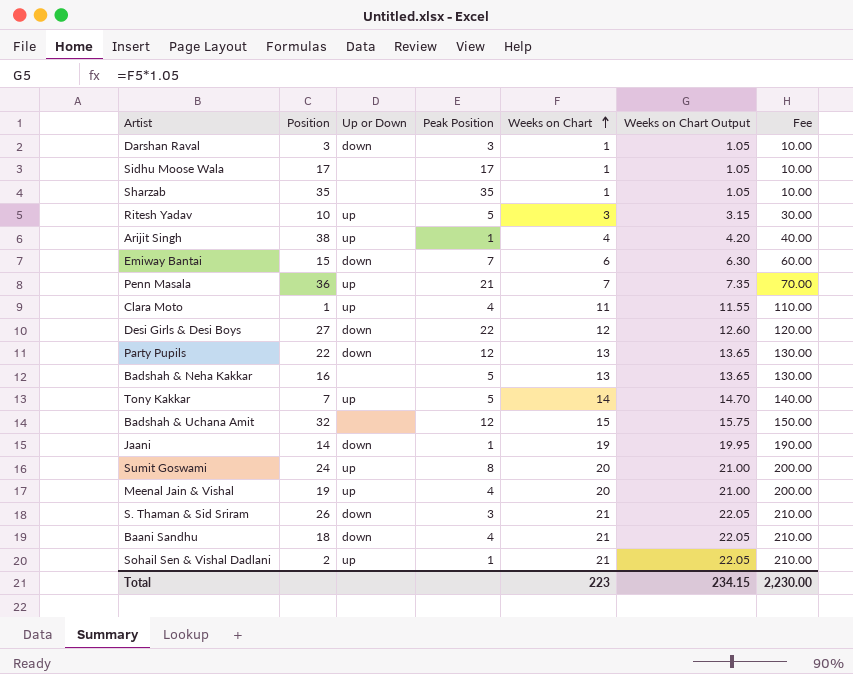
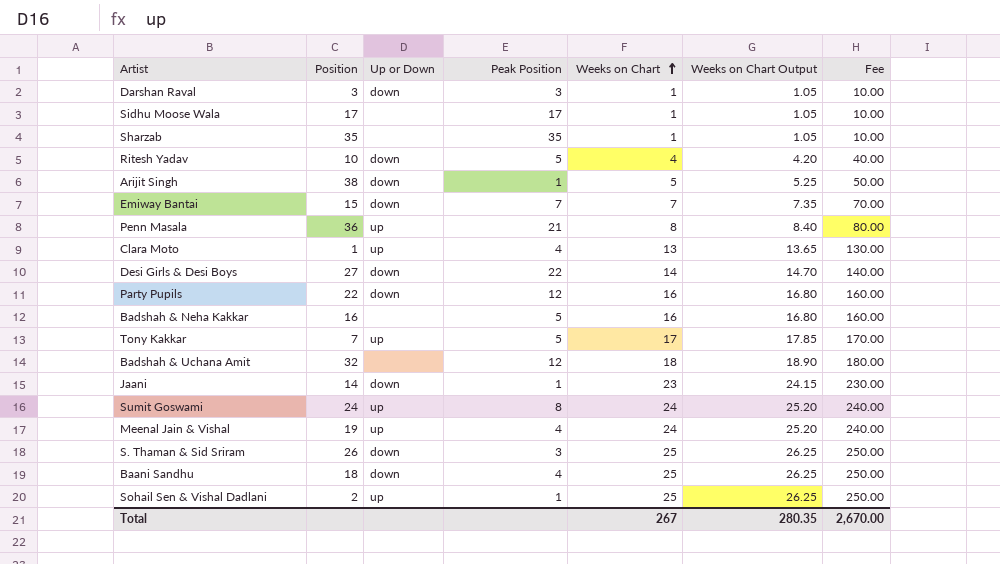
Ritesh Yadav | Up or Down: up -> down
Ritesh Yadav | Weeks on Chart: 3 -> 4
Ritesh Yadav | Weeks on Chart Output: 3.15 -> 4.20
Ritesh Yadav | Fee: 30.00 -> 40.00
Arijit Singh | Up or Down: up -> down
Arijit Singh | Weeks on Chart: 4 -> 5
Arijit Singh | Weeks on Chart Output: 4.20 -> 5.25
Arijit Singh | Fee: 40.00 -> 50.00
Emiway Bantai | Weeks on Chart: 6 -> 7
Emiway Bantai | Weeks on Chart Output: 6.30 -> 7.35
Emiway Bantai | Fee: 60.00 -> 70.00
Penn Masala | Weeks on Chart: 7 -> 8
Penn Masala | Weeks on Chart Output: 7.35 -> 8.40
Penn Masala | Fee: 70.00 -> 80.00
Clara Moto | Weeks on Chart: 11 -> 13
Clara Moto | Weeks on Chart Output: 11.55 -> 13.65
Clara Moto | Fee: 110.00 -> 130.00
Desi Girls & Desi Boys | Weeks on Chart: 12 -> 14
Desi Girls & Desi Boys | Weeks on Chart Output: 12.60 -> 14.70
Desi Girls & Desi Boys | Fee: 120.00 -> 140.00
Party Pupils | Weeks on Chart: 13 -> 16
Party Pupils | Weeks on Chart Output: 13.65 -> 16.80
Party Pupils | Fee: 130.00 -> 160.00
Badshah & Neha Kakkar | Weeks on Chart: 13 -> 16
Badshah & Neha Kakkar | Weeks on Chart Output: 13.65 -> 16.80
Badshah & Neha Kakkar | Fee: 130.00 -> 160.00
Tony Kakkar | Weeks on Chart: 14 -> 17
Tony Kakkar | Weeks on Chart Output: 14.70 -> 17.85
Tony Kakkar | Fee: 140.00 -> 170.00
Badshah & Uchana Amit | Weeks on Chart: 15 -> 18
Badshah & Uchana Amit | Weeks on Chart Output: 15.75 -> 18.90
Badshah & Uchana Amit | Fee: 150.00 -> 180.00
Jaani | Weeks on Chart: 19 -> 23
Jaani | Weeks on Chart Output: 19.95 -> 24.15
Jaani | Fee: 190.00 -> 230.00
Sumit Goswami | Weeks on Chart: 20 -> 24
Sumit Goswami | Weeks on Chart Output: 21.00 -> 25.20
Sumit Goswami | Fee: 200.00 -> 240.00
Meenal Jain & Vishal | Weeks on Chart: 20 -> 24
Meenal Jain & Vishal | Weeks on Chart Output: 21.00 -> 25.20
Meenal Jain & Vishal | Fee: 200.00 -> 240.00
S. Thaman & Sid Sriram | Weeks on Chart: 21 -> 25
S. Thaman & Sid Sriram | Weeks on Chart Output: 22.05 -> 26.25
S. Thaman & Sid Sriram | Fee: 210.00 -> 250.00
Baani Sandhu | Weeks on Chart: 21 -> 25
Baani Sandhu | Weeks on Chart Output: 22.05 -> 26.25
Baani Sandhu | Fee: 210.00 -> 250.00
Sohail Sen & Vishal Dadlani | Weeks on Chart: 21 -> 25
Sohail Sen & Vishal Dadlani | Weeks on Chart Output: 22.05 -> 26.25
Sohail Sen & Vishal Dadlani | Fee: 210.00 -> 250.00
Total | Weeks on Chart: 223 -> 267
Total | Weeks on Chart Output: 234.15 -> 280.35
Total | Fee: 2,230.00 -> 2,670.00

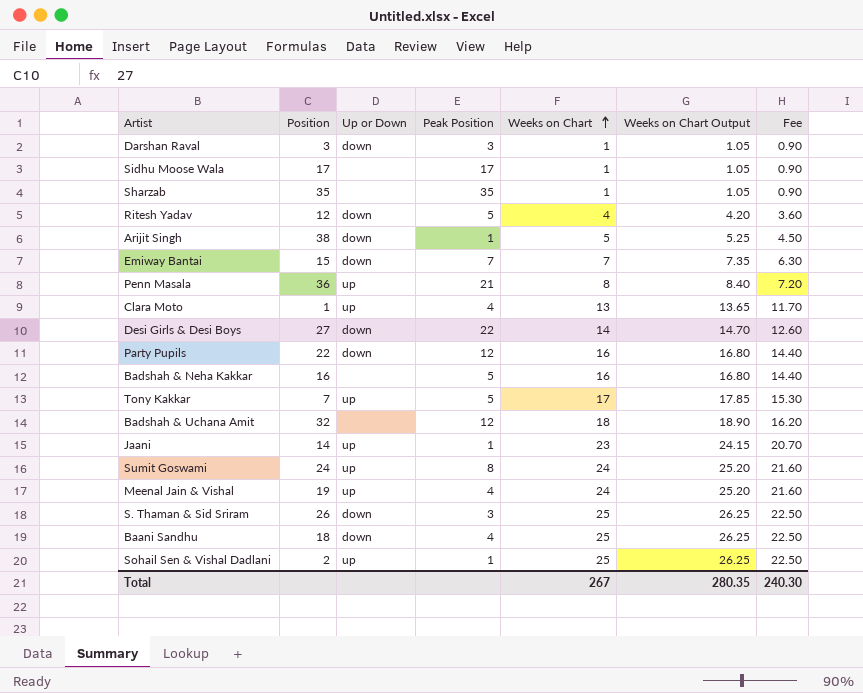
column Fee | formula: [Weeks on Chart] * 10 -> [Weeks on Chart] * 0.9
Ritesh Yadav | Position: 10 -> 12
Jaani | Up or Down: down -> up
Total | Fee: 2,670.00 -> 240.30

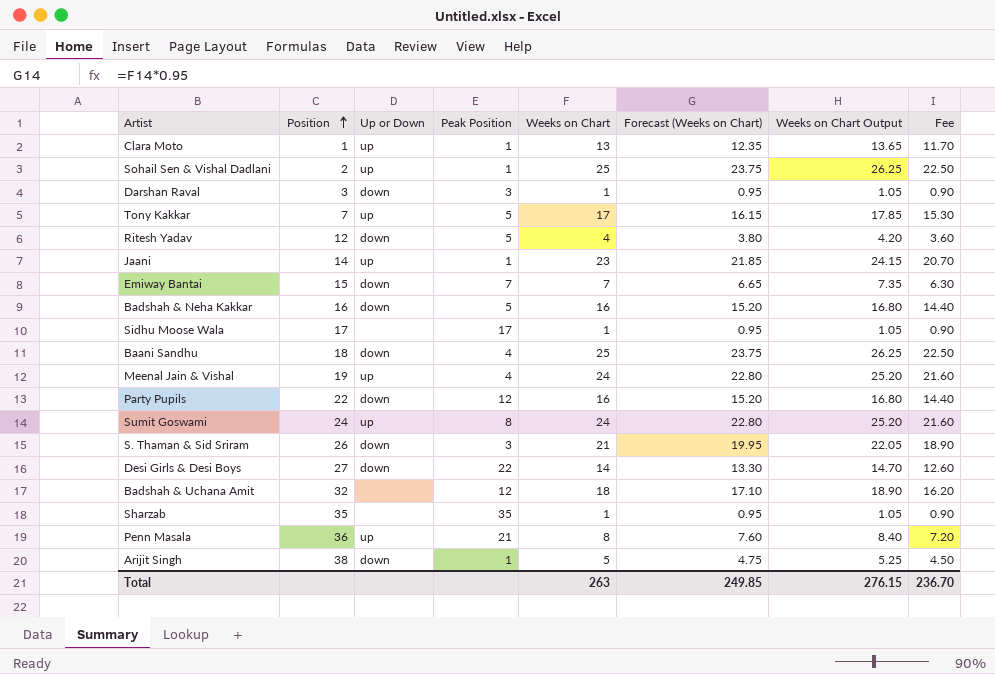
row order: Weeks on Chart ascending -> Position ascending
column Forecast (Weeks on Chart) | formula: none -> [Weeks on Chart] * 0.95
Clara Moto | Peak Position: 4 -> 1
Badshah & Neha Kakkar | Up or Down: none -> down
S. Thaman & Sid Sriram | Weeks on Chart: 25 -> 21
S. Thaman & Sid Sriram | Weeks on Chart Output: 26.25 -> 22.05
S. Thaman & Sid Sriram | Fee: 22.50 -> 18.90
Total | Weeks on Chart: 267 -> 263
Total | Weeks on Chart Output: 280.35 -> 276.15
Total | Fee: 240.30 -> 236.70

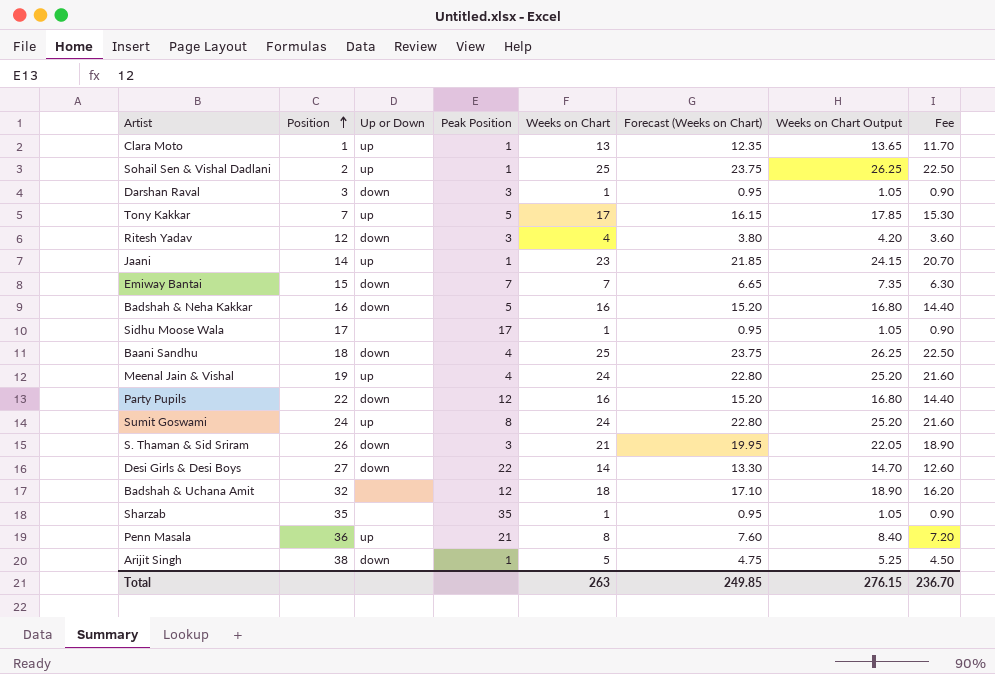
Ritesh Yadav | Peak Position: 5 -> 3

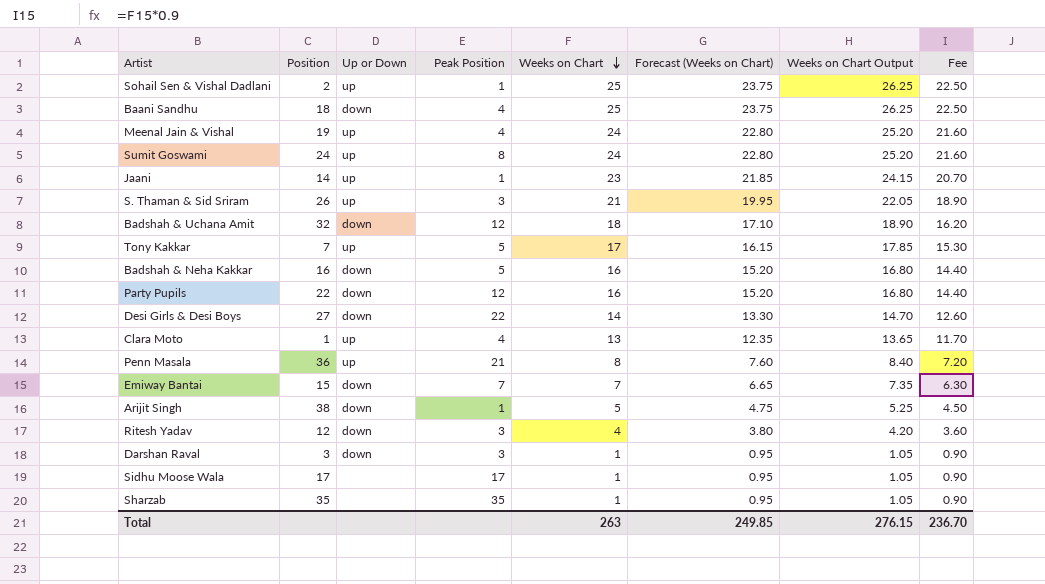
row order: Position ascending -> Weeks on Chart descending
S. Thaman & Sid Sriram | Up or Down: down -> up
Badshah & Uchana Amit | Up or Down: none -> down
Clara Moto | Peak Position: 1 -> 4

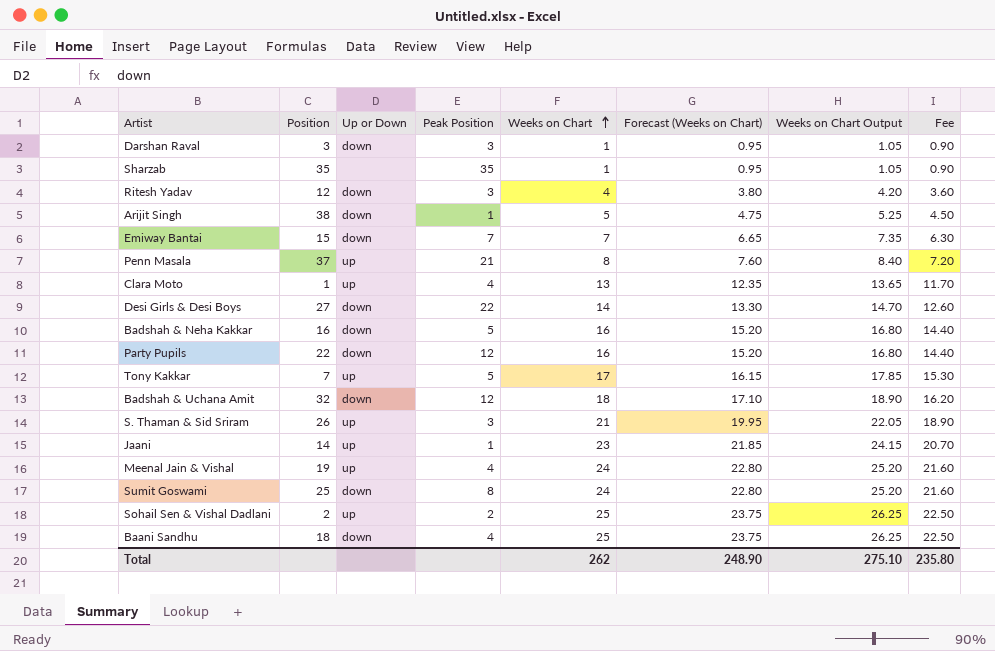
row order: Weeks on Chart descending -> Weeks on Chart ascending
row Sidhu Moose Wala: 17 | none | 17 | 1 | 0.95 | 1.05 | 0.90 -> none
Penn Masala | Position: 36 -> 37
Sumit Goswami | Position: 24 -> 25
Sumit Goswami | Up or Down: up -> down
Sohail Sen & Vishal Dadlani | Peak Position: 1 -> 2
Total | Weeks on Chart: 263 -> 262
Total | Forecast (Weeks on Chart): 249.85 -> 248.90
Total | Weeks on Chart Output: 276.15 -> 275.10
Total | Fee: 236.70 -> 235.80

